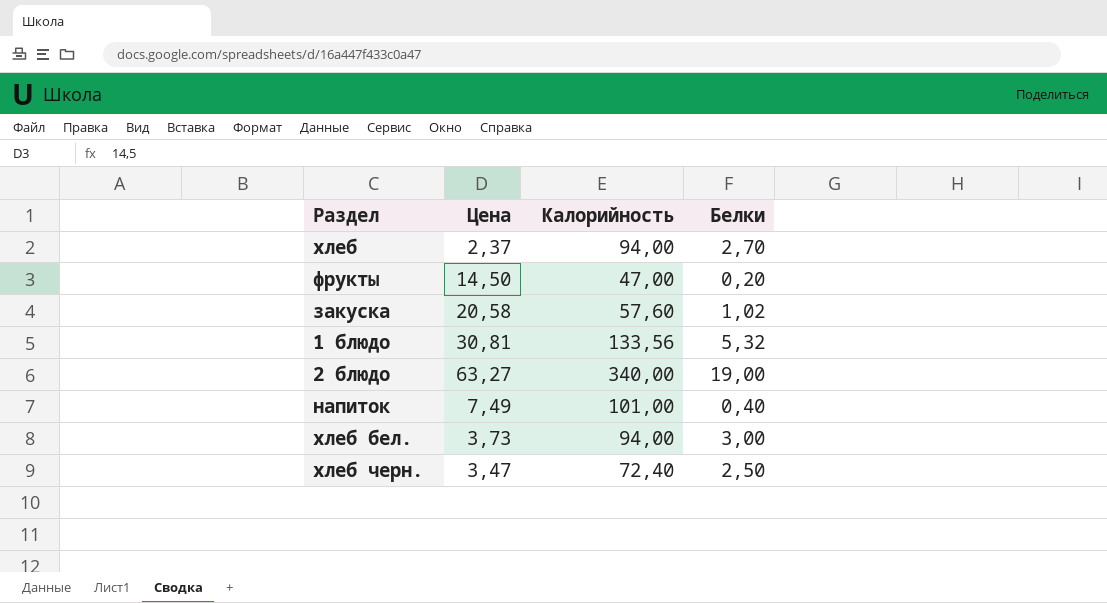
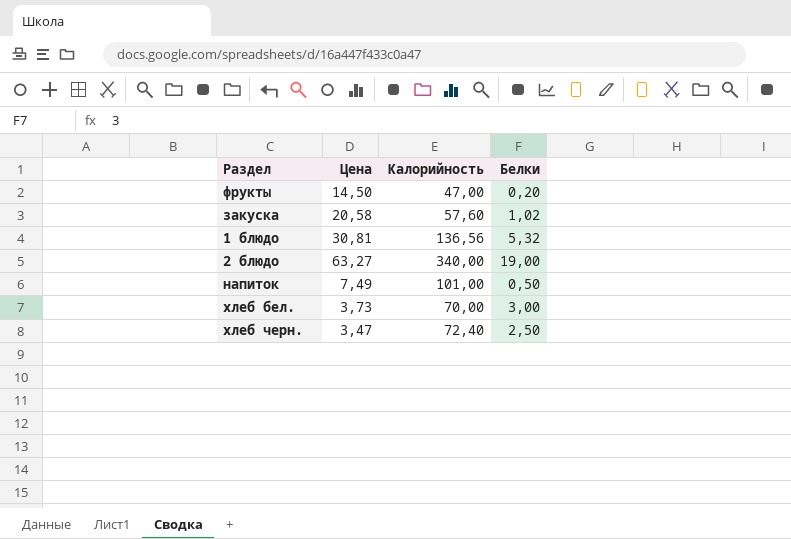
row хлеб: 2,37 | 94,00 | 2,70 -> none
1 блюдо | Калорийность: 133,56 -> 136,56
напиток | Белки: 0,40 -> 0,50
хлеб бел. | Калорийность: 94,00 -> 70,00

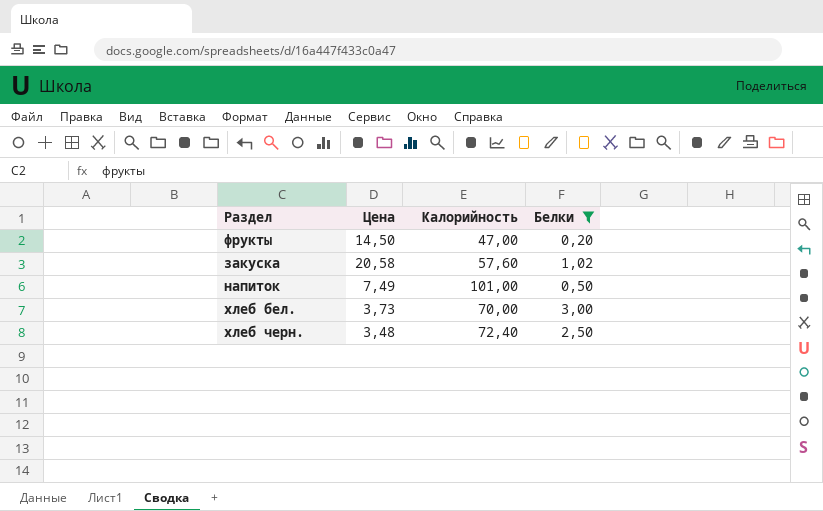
filter: none -> Белки <= 3,00
хлеб черн. | Цена: 3,47 -> 3,48

